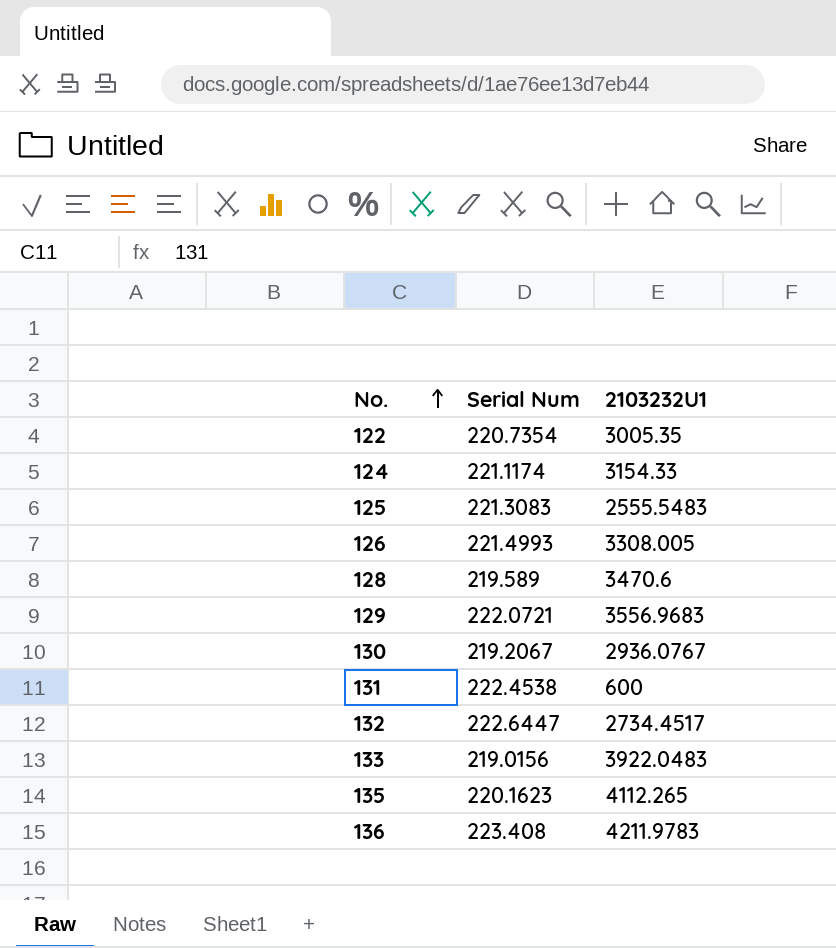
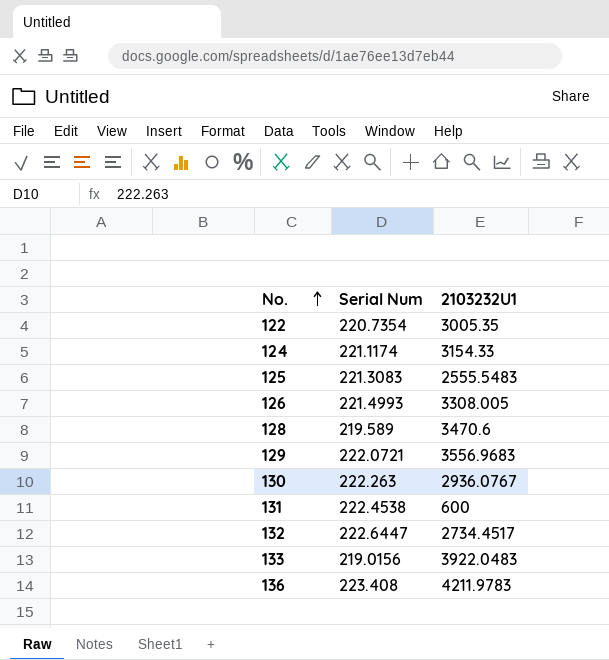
row 135: 220.1623 | 4112.265 -> none
130 | Serial Num: 219.2067 -> 222.263

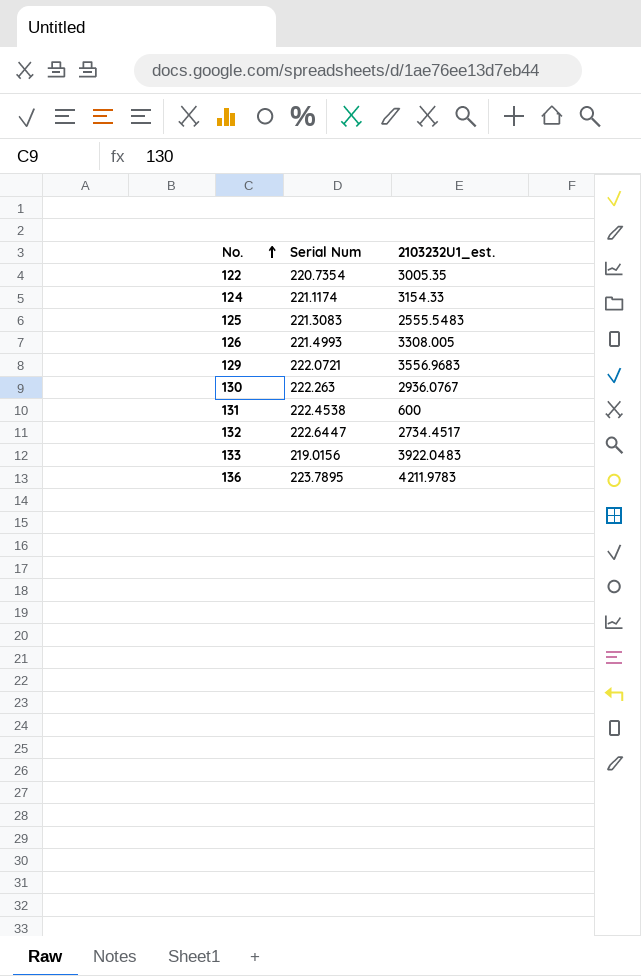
column name: 2103232U1 -> 2103232U1_est.
row 128: 219.589 | 3470.6 -> none
136 | Serial Num: 223.408 -> 223.7895

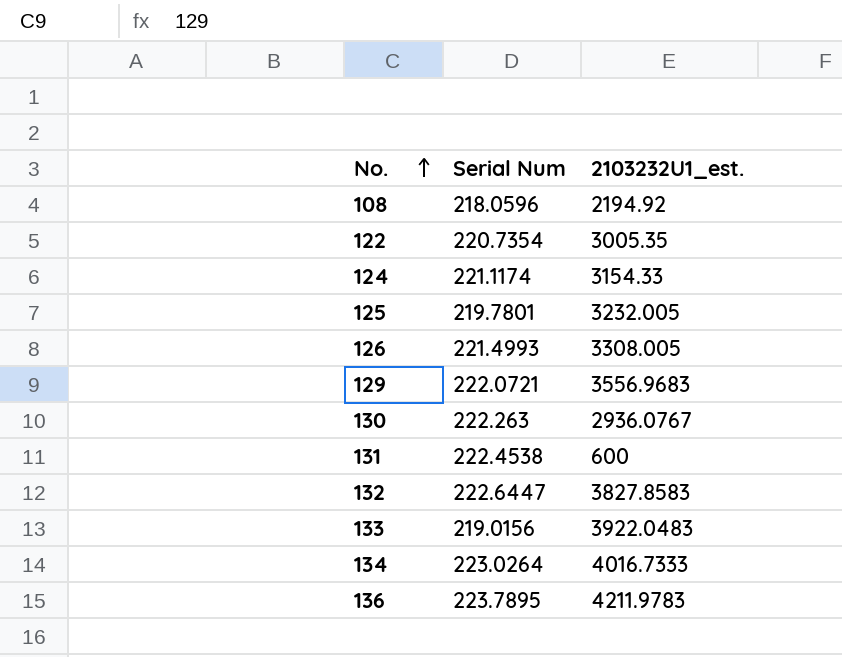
row 108: none -> 218.0596 | 2194.92
125 | Serial Num: 221.3083 -> 219.7801
125 | 2103232U1_est.: 2555.5483 -> 3232.005
132 | 2103232U1_est.: 2734.4517 -> 3827.8583
row 134: none -> 223.0264 | 4016.7333

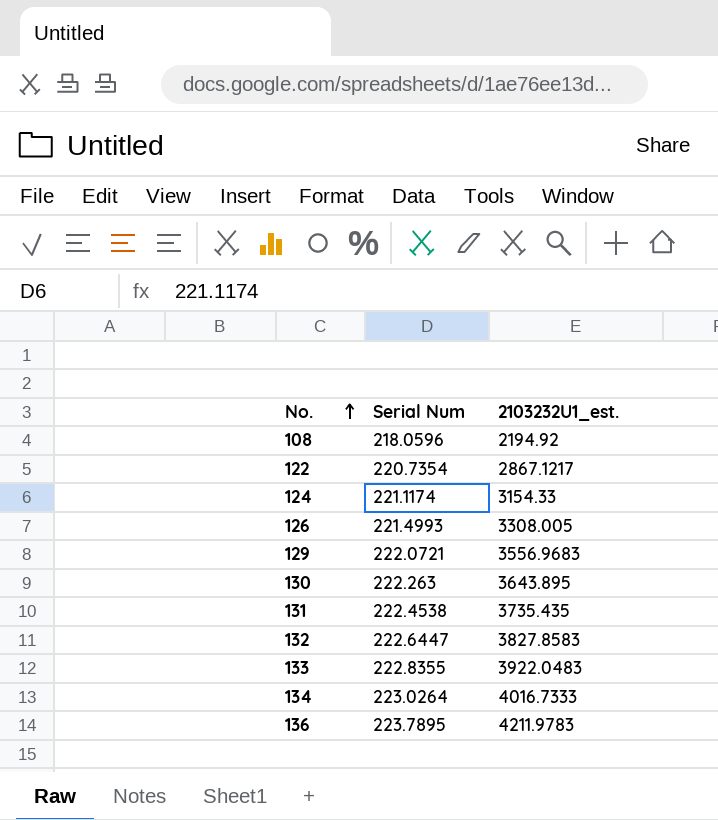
row 125: 219.7801 | 3232.005 -> none
122 | 2103232U1_est.: 3005.35 -> 2867.1217
130 | 2103232U1_est.: 2936.0767 -> 3643.895
131 | 2103232U1_est.: 600 -> 3735.435
133 | Serial Num: 219.0156 -> 222.8355

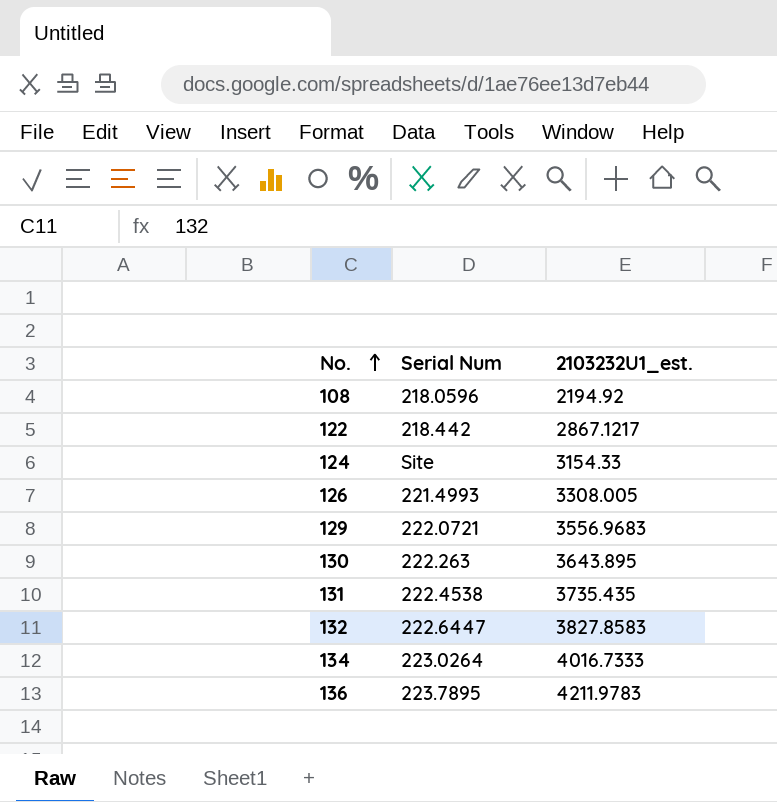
row 133: 222.8355 | 3922.0483 -> none
122 | Serial Num: 220.7354 -> 218.442
124 | Serial Num: 221.1174 -> Site

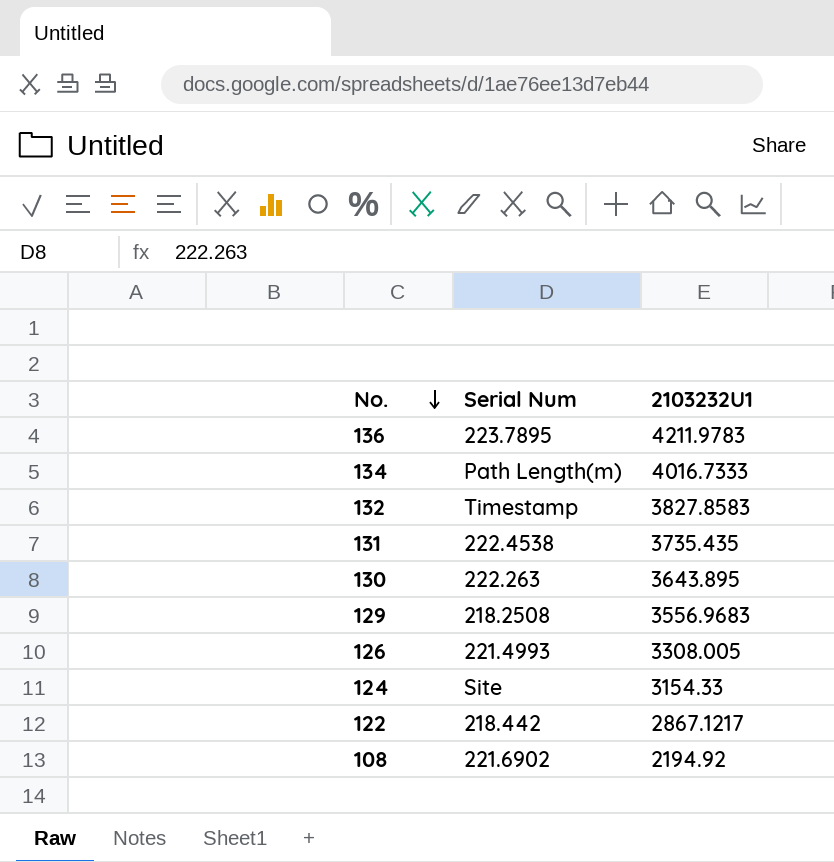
row order: No. ascending -> No. descending
column name: 2103232U1_est. -> 2103232U1
134 | Serial Num: 223.0264 -> Path Length(m)
132 | Serial Num: 222.6447 -> Timestamp
129 | Serial Num: 222.0721 -> 218.2508
108 | Serial Num: 218.0596 -> 221.6902

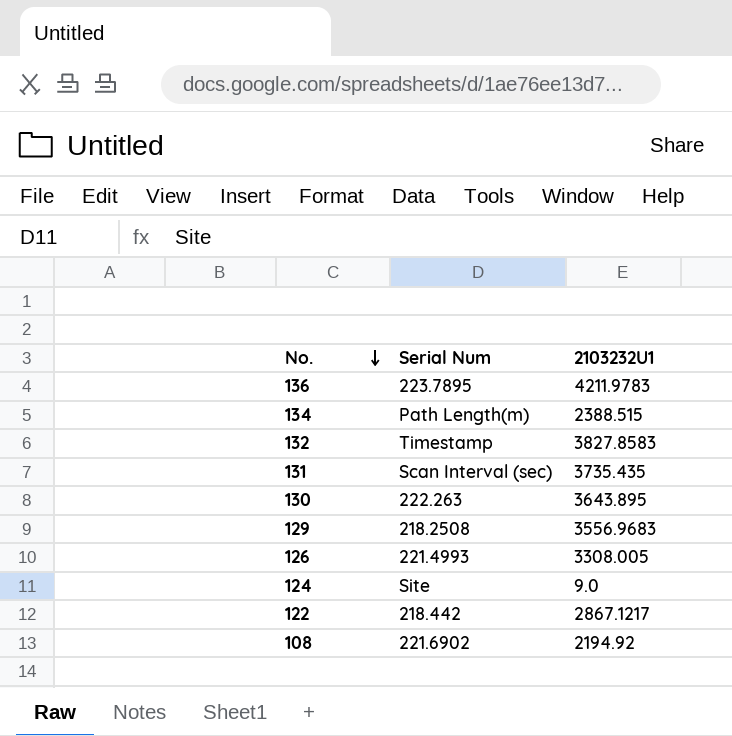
134 | 2103232U1: 4016.7333 -> 2388.515
131 | Serial Num: 222.4538 -> Scan Interval (sec)
124 | 2103232U1: 3154.33 -> 9.0

